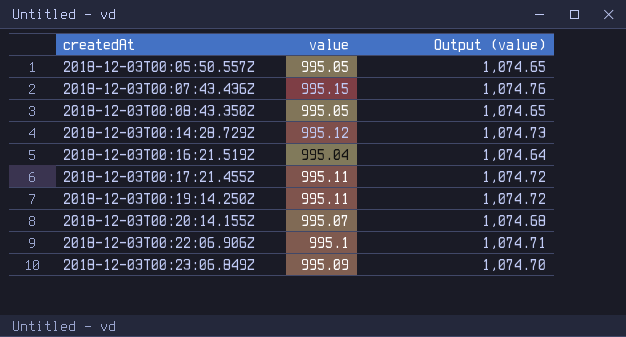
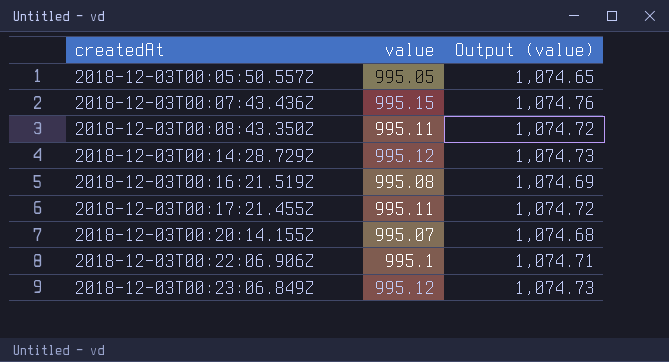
row 2018-12-03T00:19:14.250Z: 995.11 | 1,074.72 -> none
2018-12-03T00:08:43.350Z | value: 995.05 -> 995.11
2018-12-03T00:08:43.350Z | Output (value): 1,074.65 -> 1,074.72
2018-12-03T00:16:21.519Z | value: 995.04 -> 995.08
2018-12-03T00:16:21.519Z | Output (value): 1,074.64 -> 1,074.69
2018-12-03T00:23:06.849Z | value: 995.09 -> 995.12
2018-12-03T00:23:06.849Z | Output (value): 1,074.70 -> 1,074.73

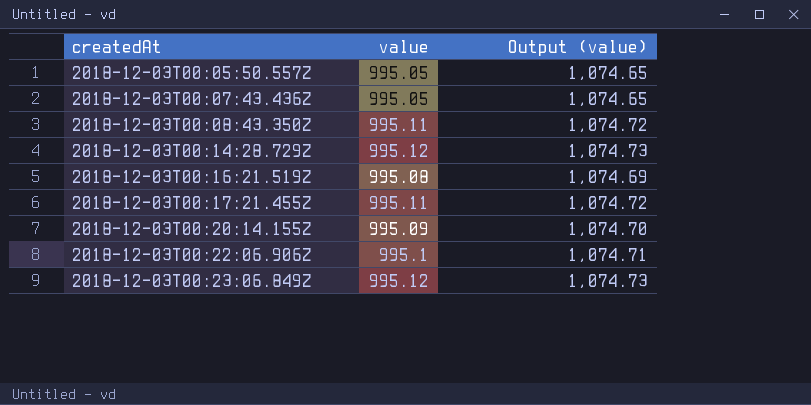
2018-12-03T00:07:43.436Z | value: 995.15 -> 995.05
2018-12-03T00:07:43.436Z | Output (value): 1,074.76 -> 1,074.65
2018-12-03T00:20:14.155Z | value: 995.07 -> 995.09
2018-12-03T00:20:14.155Z | Output (value): 1,074.68 -> 1,074.70

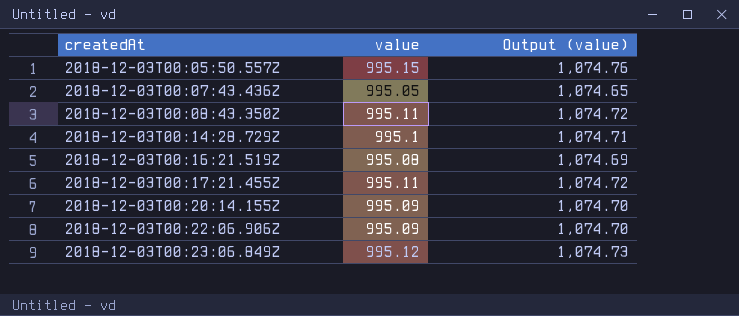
2018-12-03T00:05:50.557Z | value: 995.05 -> 995.15
2018-12-03T00:05:50.557Z | Output (value): 1,074.65 -> 1,074.76
2018-12-03T00:14:28.729Z | value: 995.12 -> 995.1
2018-12-03T00:14:28.729Z | Output (value): 1,074.73 -> 1,074.71
2018-12-03T00:22:06.906Z | value: 995.1 -> 995.09
2018-12-03T00:22:06.906Z | Output (value): 1,074.71 -> 1,074.70

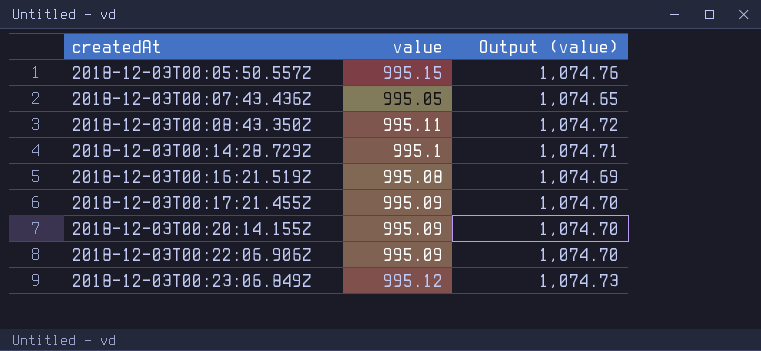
2018-12-03T00:17:21.455Z | value: 995.11 -> 995.09
2018-12-03T00:17:21.455Z | Output (value): 1,074.72 -> 1,074.70

